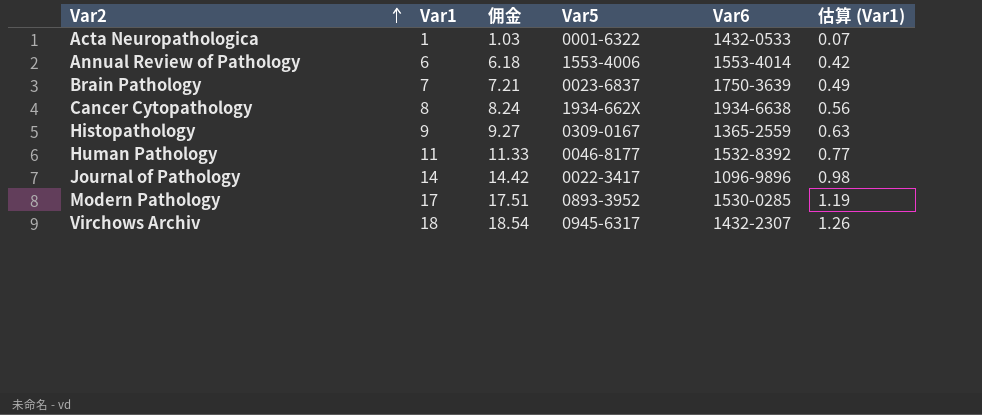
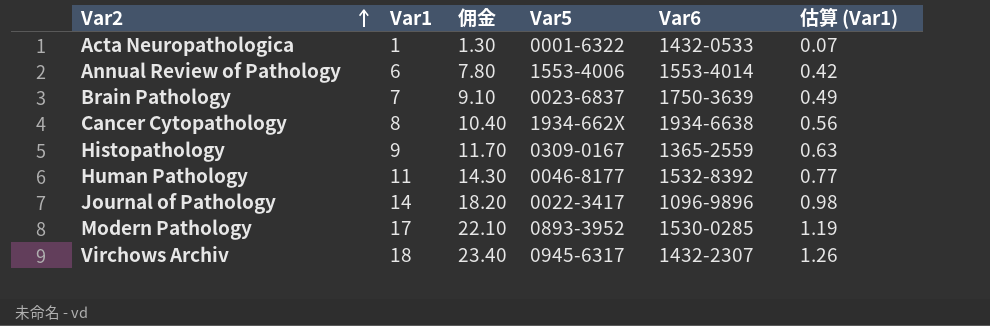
column 佣金 | formula: [Var1] * 1.03 -> [Var1] * 1.3

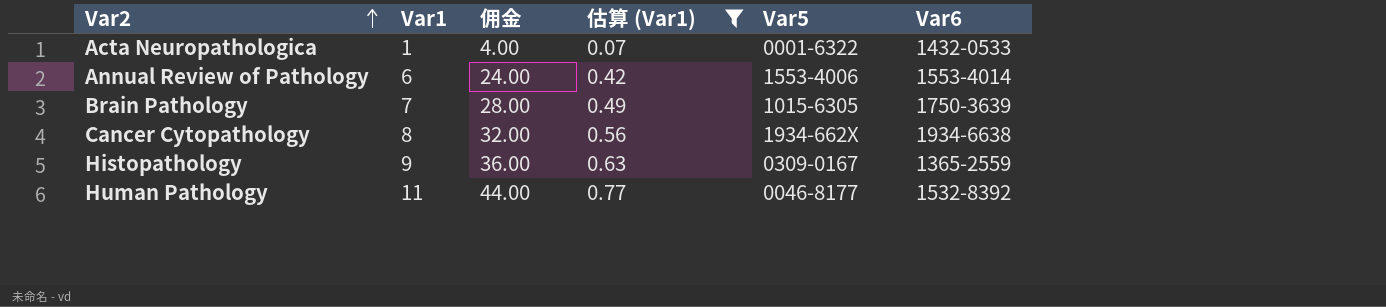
filter: none -> 估算 (Var1) <= 0.77
column 佣金 | formula: [Var1] * 1.3 -> [Var1] * 4
column 估算 (Var1) | position: 6 -> 4
Brain Pathology | Var5: 0023-6837 -> 1015-6305

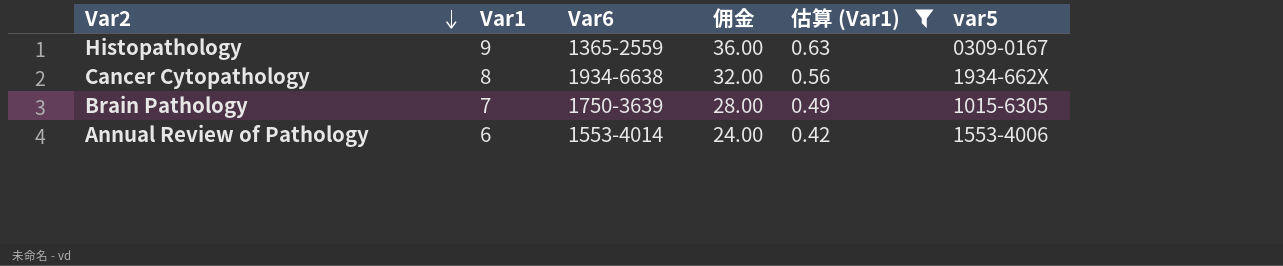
row order: Var2 ascending -> Var2 descending
column Var6 | position: 6 -> 3
column name: Var5 -> var5
row Acta Neuropathologica: 1 | 4.00 | 0.07 | 0001-6322 | 1432-0533 -> none
row Human Pathology: 11 | 44.00 | 0.77 | 0046-8177 | 1532-8392 -> none

